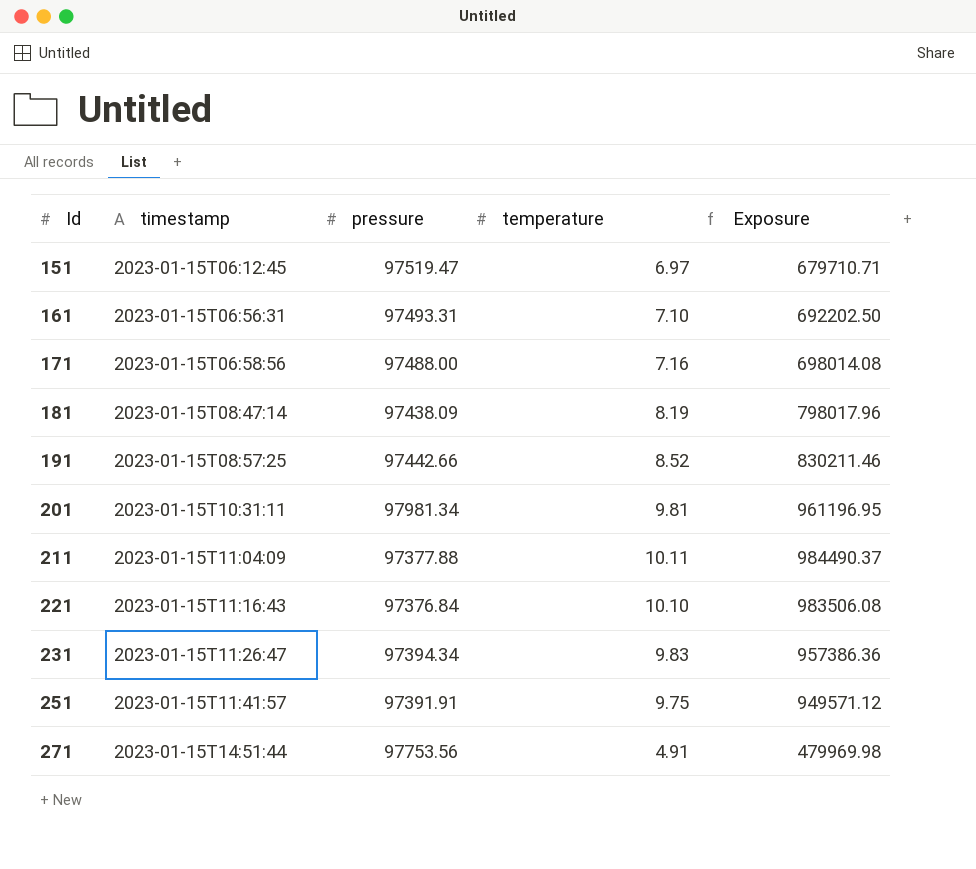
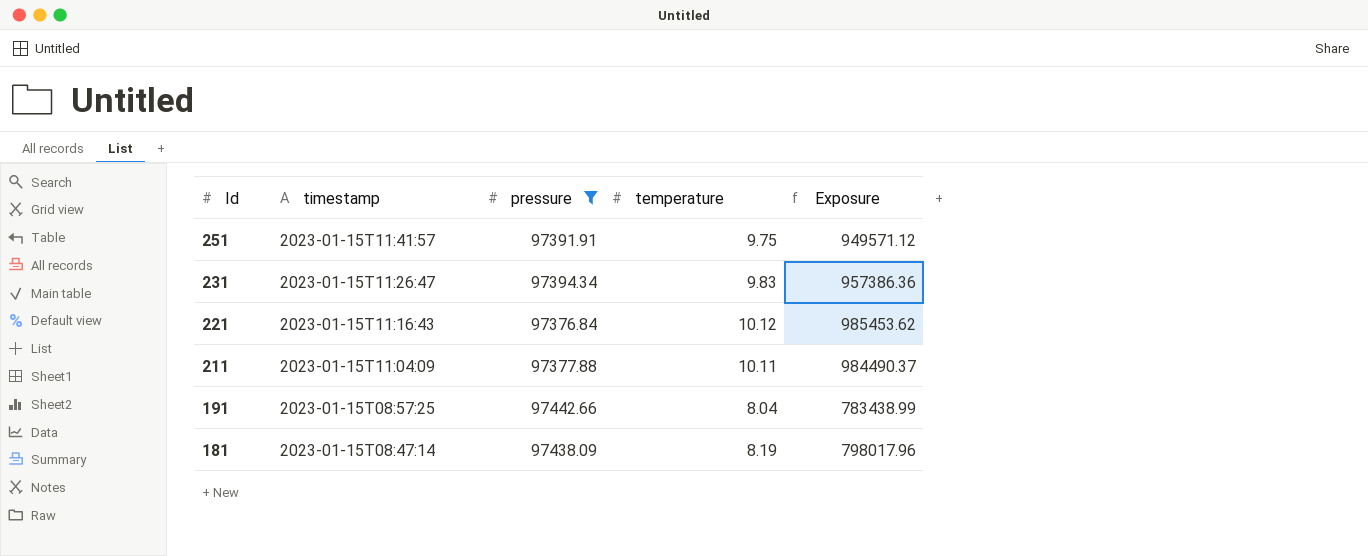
filter: none -> pressure <= 97442.66
row order: Id ascending -> Id descending
221 | temperature: 10.10 -> 10.12
221 | Exposure: 983506.08 -> 985453.62
191 | temperature: 8.52 -> 8.04
191 | Exposure: 830211.46 -> 783438.99

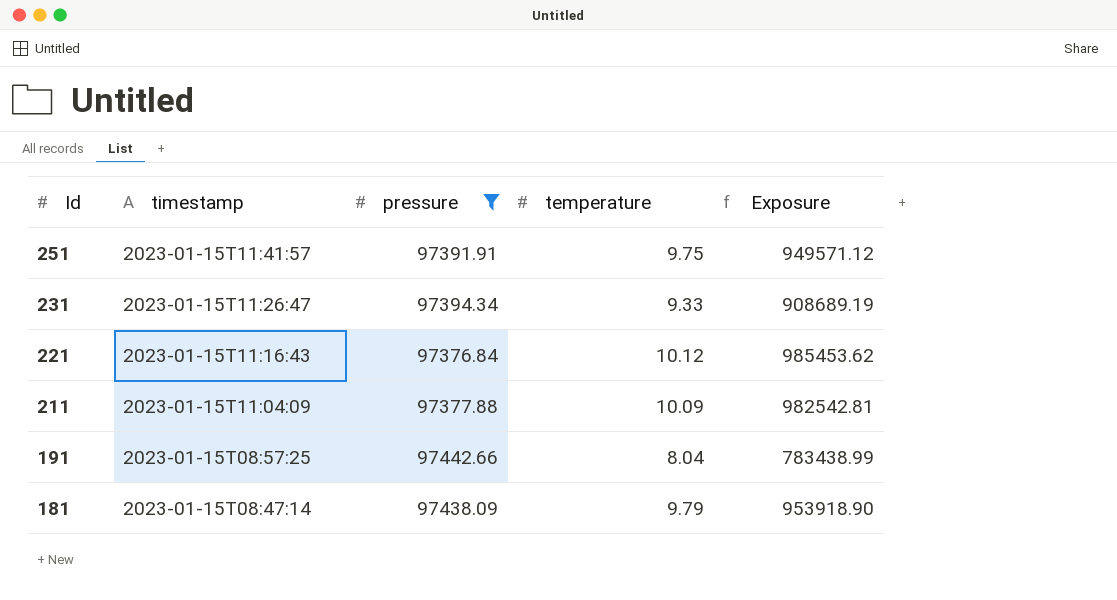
231 | temperature: 9.83 -> 9.33
231 | Exposure: 957386.36 -> 908689.19
211 | temperature: 10.11 -> 10.09
211 | Exposure: 984490.37 -> 982542.81
181 | temperature: 8.19 -> 9.79
181 | Exposure: 798017.96 -> 953918.90

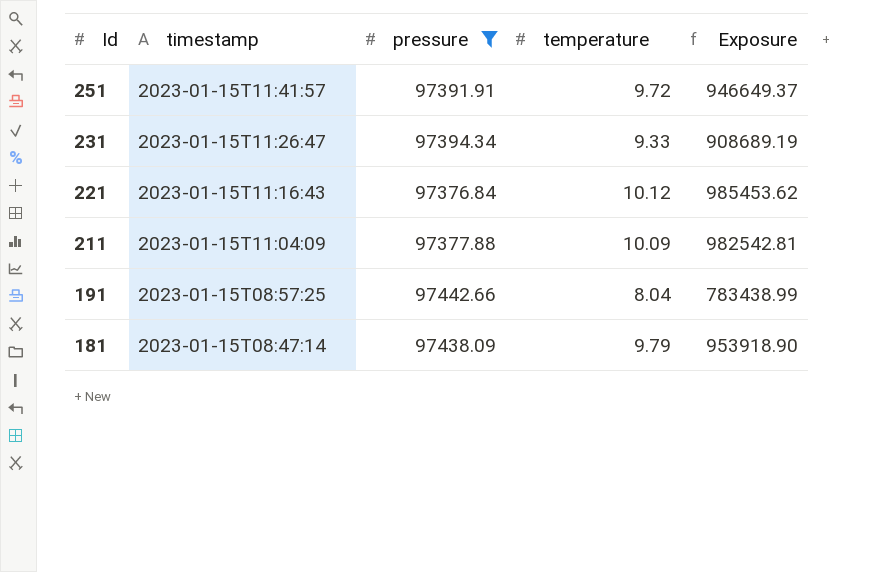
251 | temperature: 9.75 -> 9.72
251 | Exposure: 949571.12 -> 946649.37

